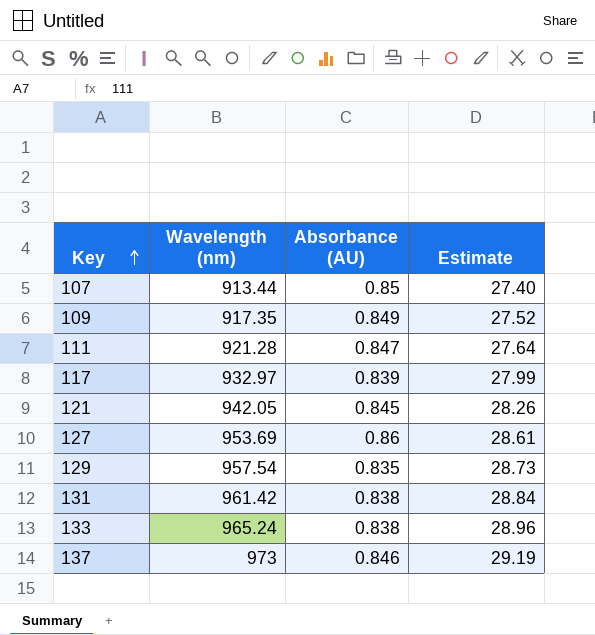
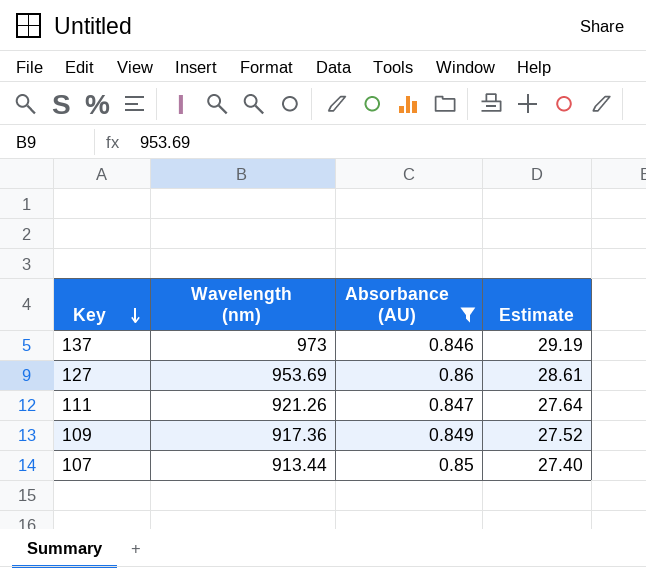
filter: none -> Absorbance (AU) >= 0.846
row order: Key ascending -> Key descending
111 | Wavelength (nm): 921.28 -> 921.26
109 | Wavelength (nm): 917.35 -> 917.36

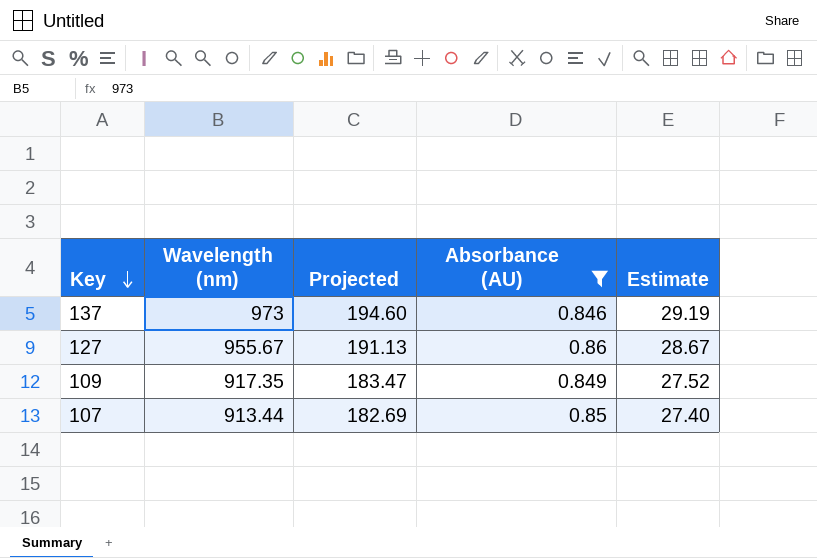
column Projected | formula: none -> [Wavelength (nm)] * 0.2
row 111: 921.26 | 0.847 | 27.64 -> none
127 | Wavelength (nm): 953.69 -> 955.67
127 | Estimate: 28.61 -> 28.67
109 | Wavelength (nm): 917.36 -> 917.35

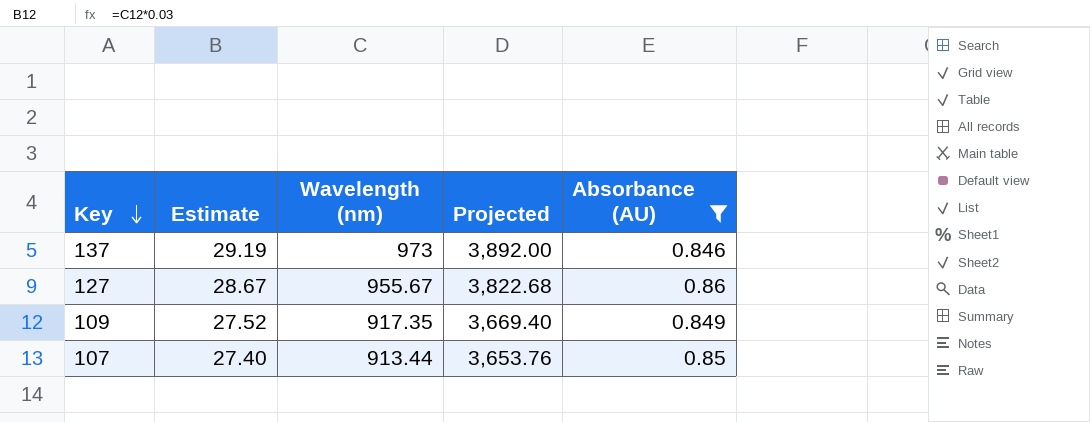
column Estimate | position: 5 -> 2
column Projected | formula: [Wavelength (nm)] * 0.2 -> [Wavelength (nm)] * 4

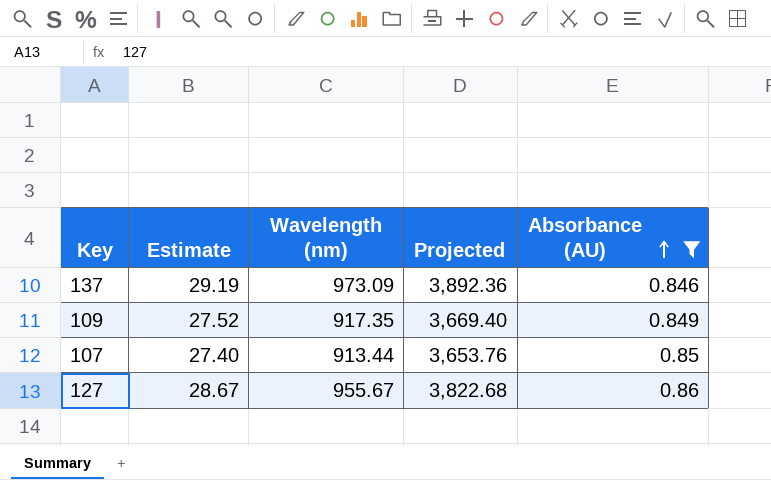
row order: Key descending -> Absorbance (AU) ascending
137 | Wavelength (nm): 973 -> 973.09
137 | Projected: 3,892.00 -> 3,892.36

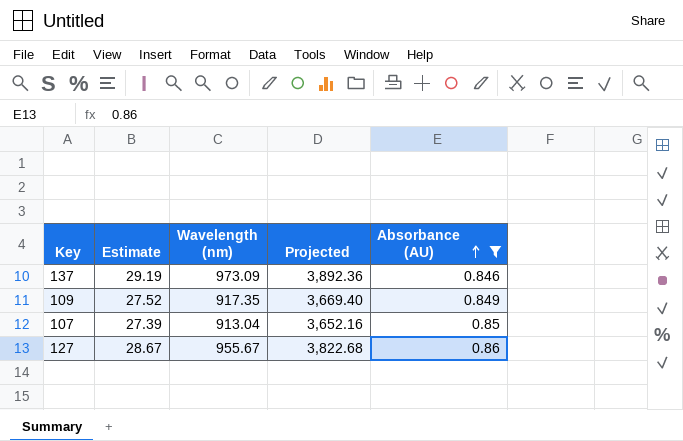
107 | Estimate: 27.40 -> 27.39
107 | Wavelength (nm): 913.44 -> 913.04
107 | Projected: 3,653.76 -> 3,652.16

